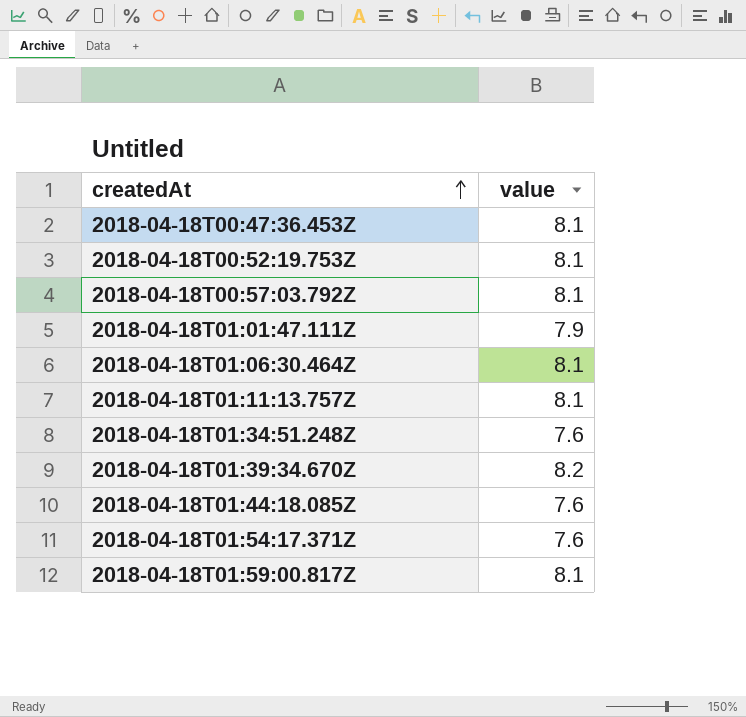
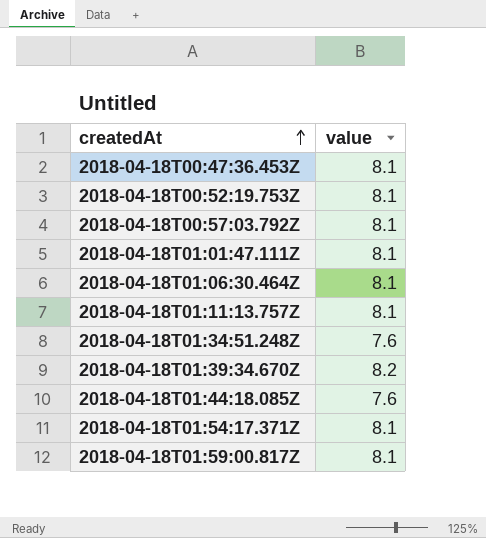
2018-04-18T01:01:47.111Z | value: 7.9 -> 8.1
2018-04-18T01:54:17.371Z | value: 7.6 -> 8.1

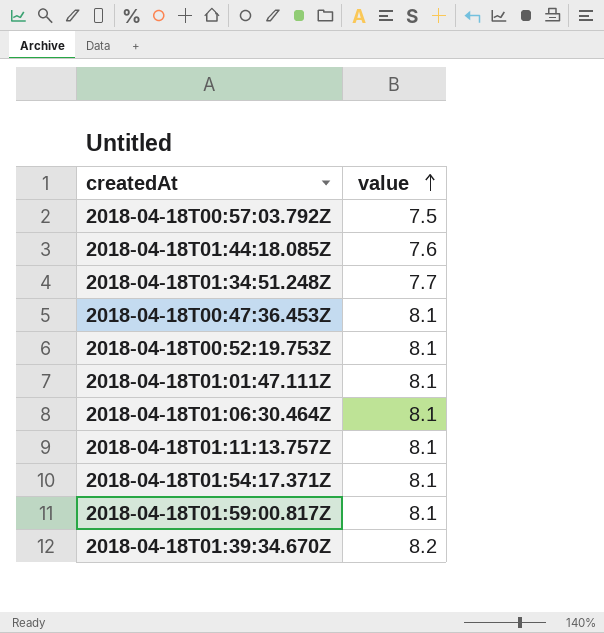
row order: createdAt ascending -> value ascending
2018-04-18T00:57:03.792Z | value: 8.1 -> 7.5
2018-04-18T01:34:51.248Z | value: 7.6 -> 7.7

